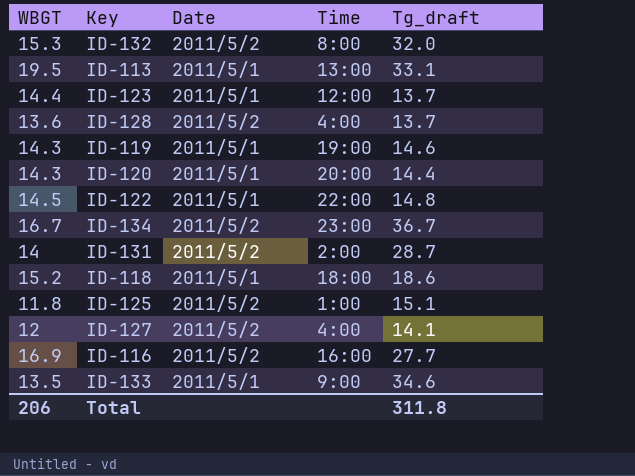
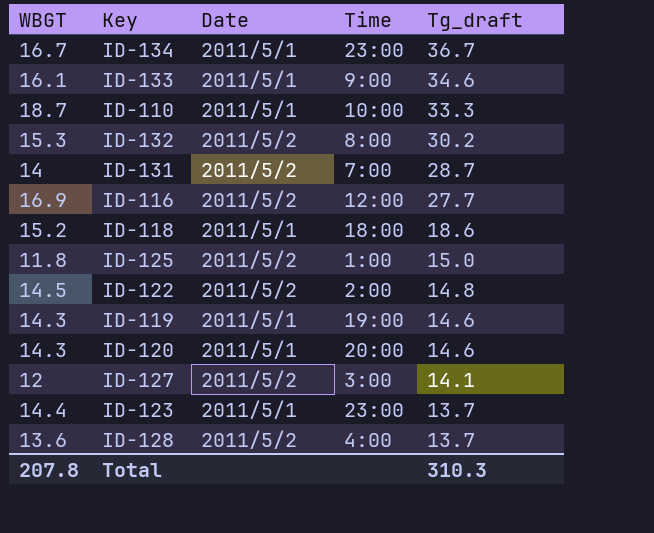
row order: none -> Tg_draft descending
row ID-113: 19.5 | 2011/5/1 | 13:00 | 33.1 -> none
ID-134 | Date: 2011/5/2 -> 2011/5/1
ID-133 | WBGT: 13.5 -> 16.1
row ID-110: none -> 18.7 | 2011/5/1 | 10:00 | 33.3
ID-132 | Tg_draft: 32.0 -> 30.2
ID-131 | Time: 2:00 -> 7:00
ID-116 | Time: 16:00 -> 12:00
ID-125 | Tg_draft: 15.1 -> 15.0
ID-122 | Date: 2011/5/1 -> 2011/5/2
ID-122 | Time: 22:00 -> 2:00
ID-120 | Tg_draft: 14.4 -> 14.6
ID-127 | Time: 4:00 -> 3:00
ID-123 | Time: 12:00 -> 23:00
Total | WBGT: 206 -> 207.8
Total | Tg_draft: 311.8 -> 310.3

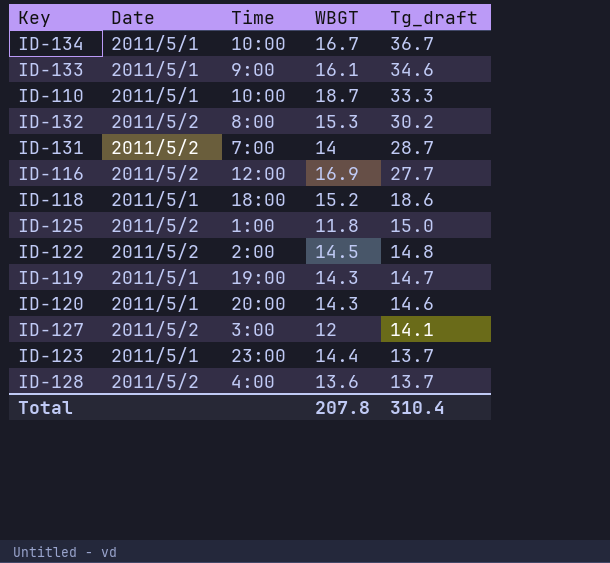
column WBGT | position: 1 -> 4
ID-134 | Time: 23:00 -> 10:00
ID-119 | Tg_draft: 14.6 -> 14.7
Total | Tg_draft: 310.3 -> 310.4

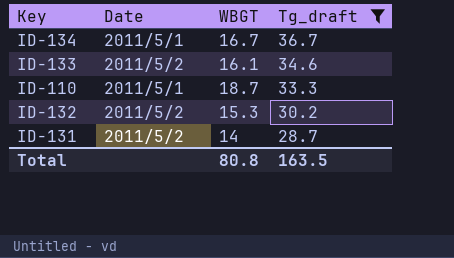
filter: none -> Tg_draft >= 28.7
column Time | position: 3 -> none
ID-133 | Date: 2011/5/1 -> 2011/5/2
Total | WBGT: 207.8 -> 80.8
Total | Tg_draft: 310.4 -> 163.5

